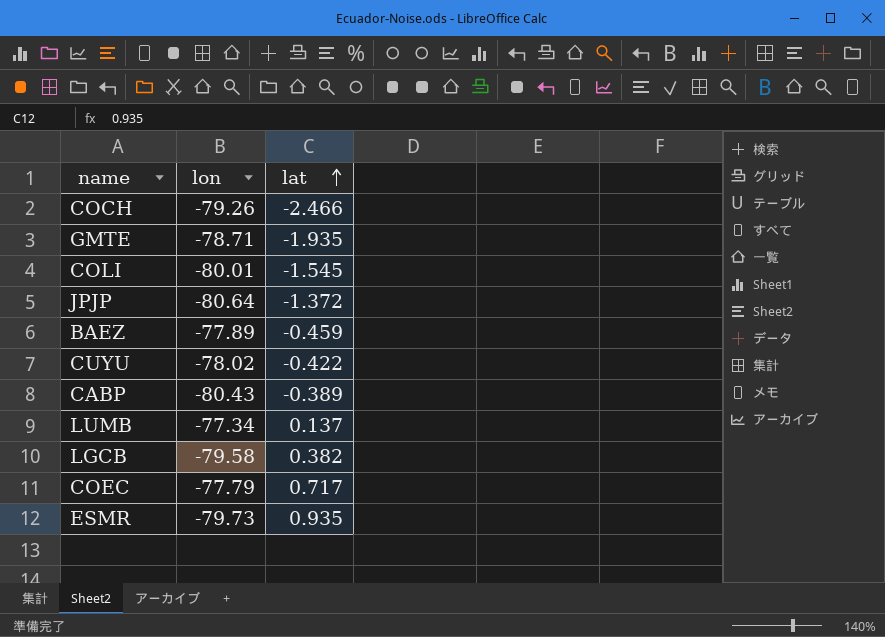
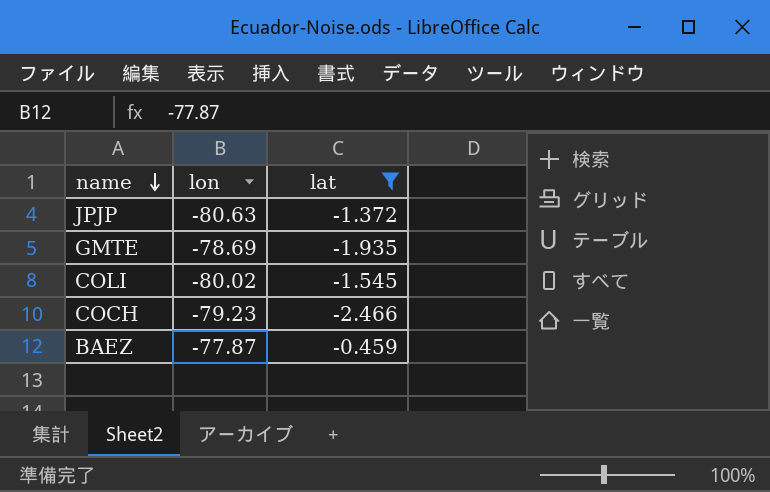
filter: none -> lat <= -0.459
row order: lat ascending -> name descending
JPJP | lon: -80.64 -> -80.63
GMTE | lon: -78.71 -> -78.69
COLI | lon: -80.01 -> -80.02
COCH | lon: -79.26 -> -79.23
BAEZ | lon: -77.89 -> -77.87

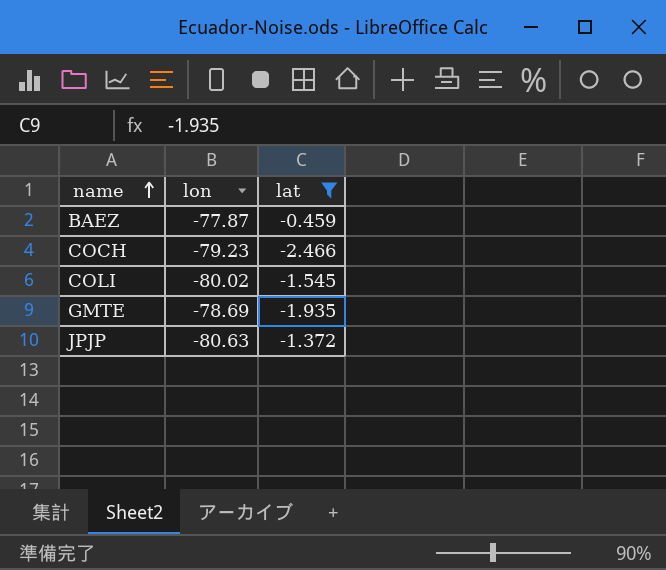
row order: name descending -> name ascending

